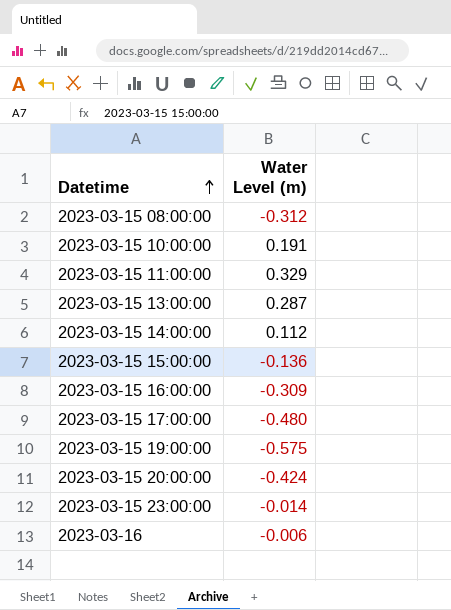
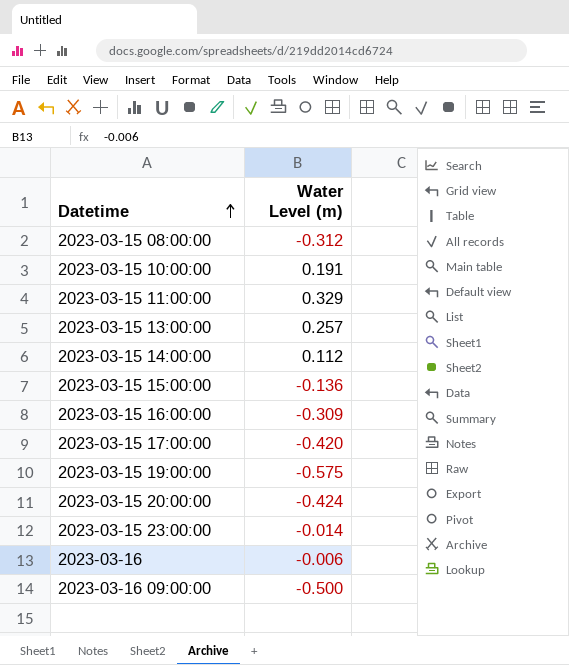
2023-03-15 13:00:00 | Water Level (m): 0.287 -> 0.257
2023-03-15 17:00:00 | Water Level (m): -0.480 -> -0.420
row 2023-03-16 09:00:00: none -> -0.500

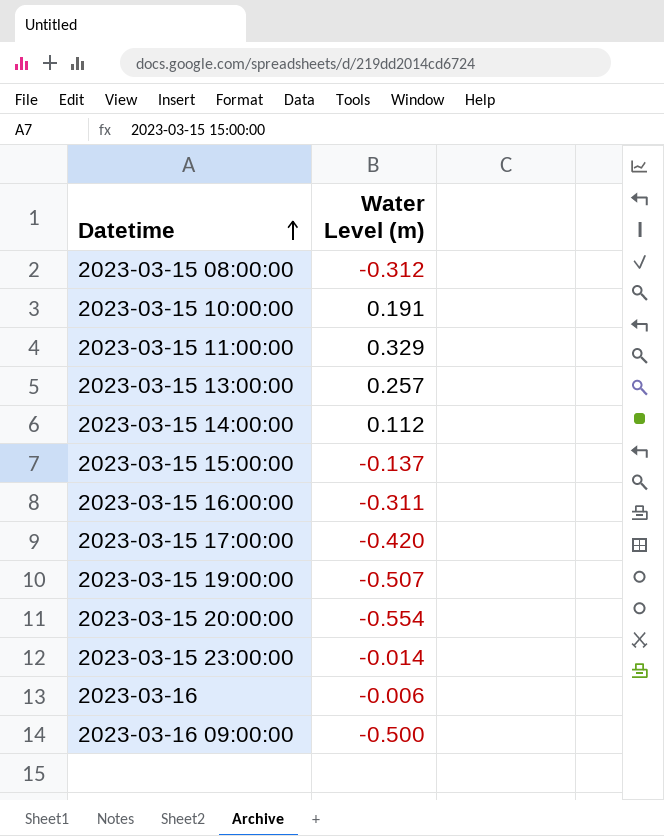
2023-03-15 15:00:00 | Water Level (m): -0.136 -> -0.137
2023-03-15 16:00:00 | Water Level (m): -0.309 -> -0.311
2023-03-15 19:00:00 | Water Level (m): -0.575 -> -0.507
2023-03-15 20:00:00 | Water Level (m): -0.424 -> -0.554

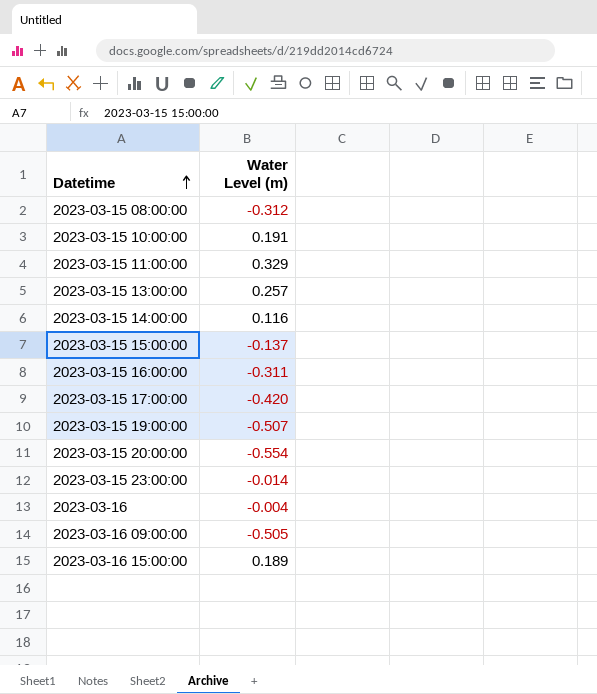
2023-03-15 14:00:00 | Water Level (m): 0.112 -> 0.116
2023-03-16 | Water Level (m): -0.006 -> -0.004
2023-03-16 09:00:00 | Water Level (m): -0.500 -> -0.505
row 2023-03-16 15:00:00: none -> 0.189

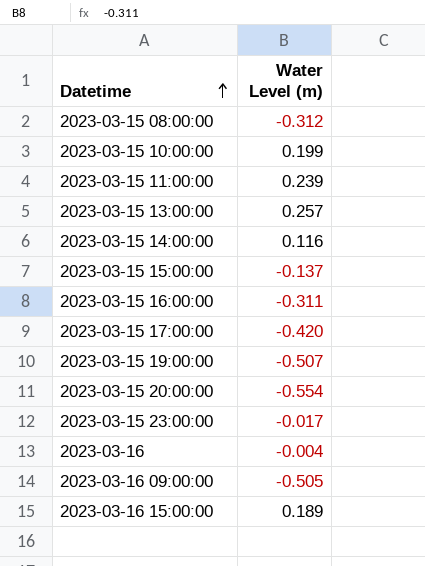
2023-03-15 10:00:00 | Water Level (m): 0.191 -> 0.199
2023-03-15 11:00:00 | Water Level (m): 0.329 -> 0.239
2023-03-15 23:00:00 | Water Level (m): -0.014 -> -0.017

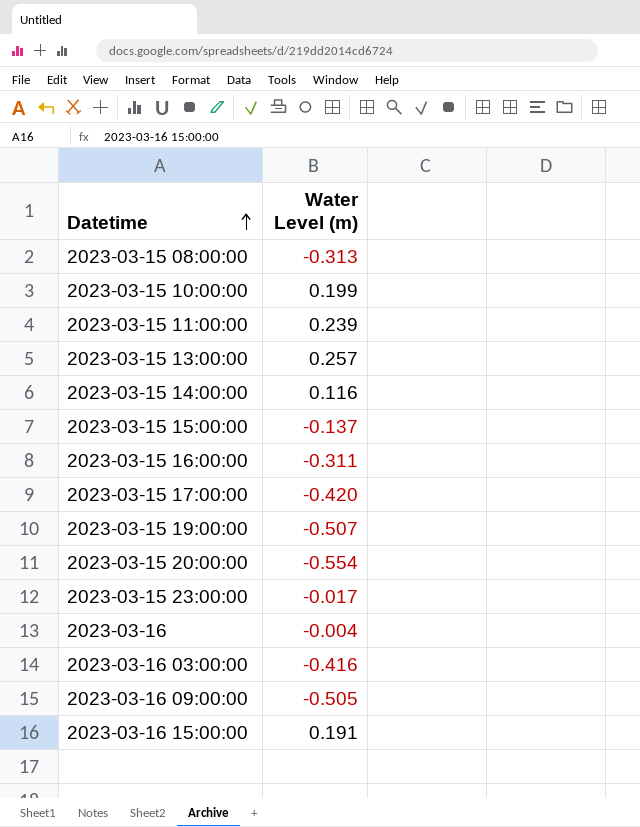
2023-03-15 08:00:00 | Water Level (m): -0.312 -> -0.313
row 2023-03-16 03:00:00: none -> -0.416
2023-03-16 15:00:00 | Water Level (m): 0.189 -> 0.191

